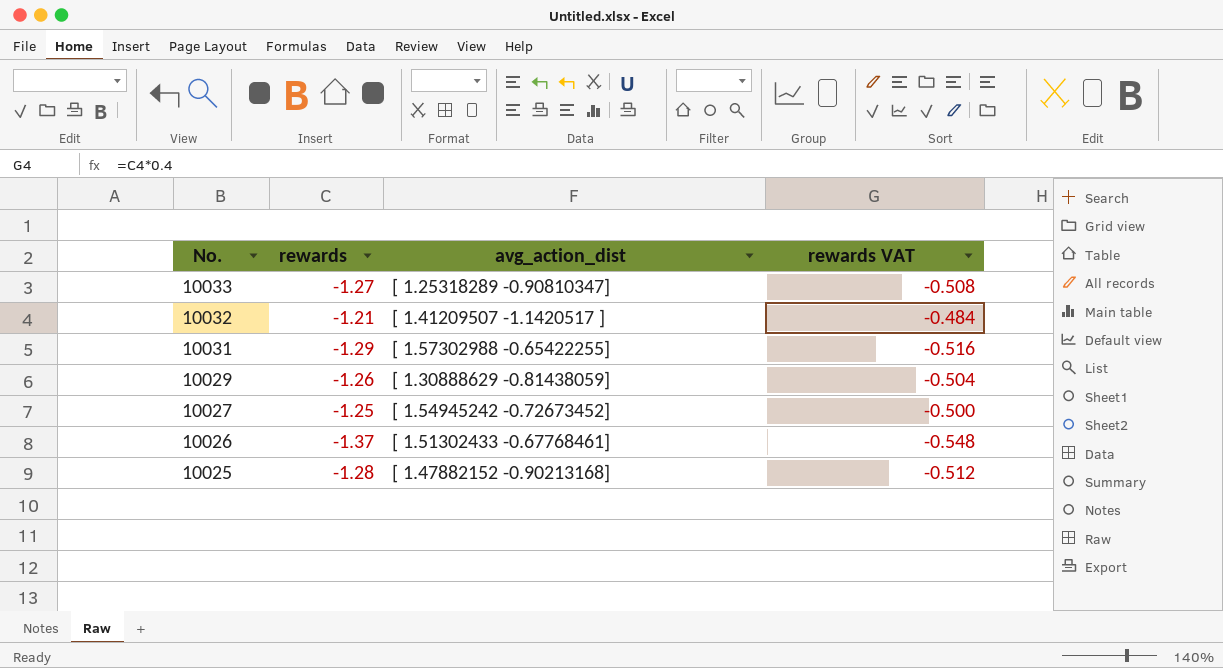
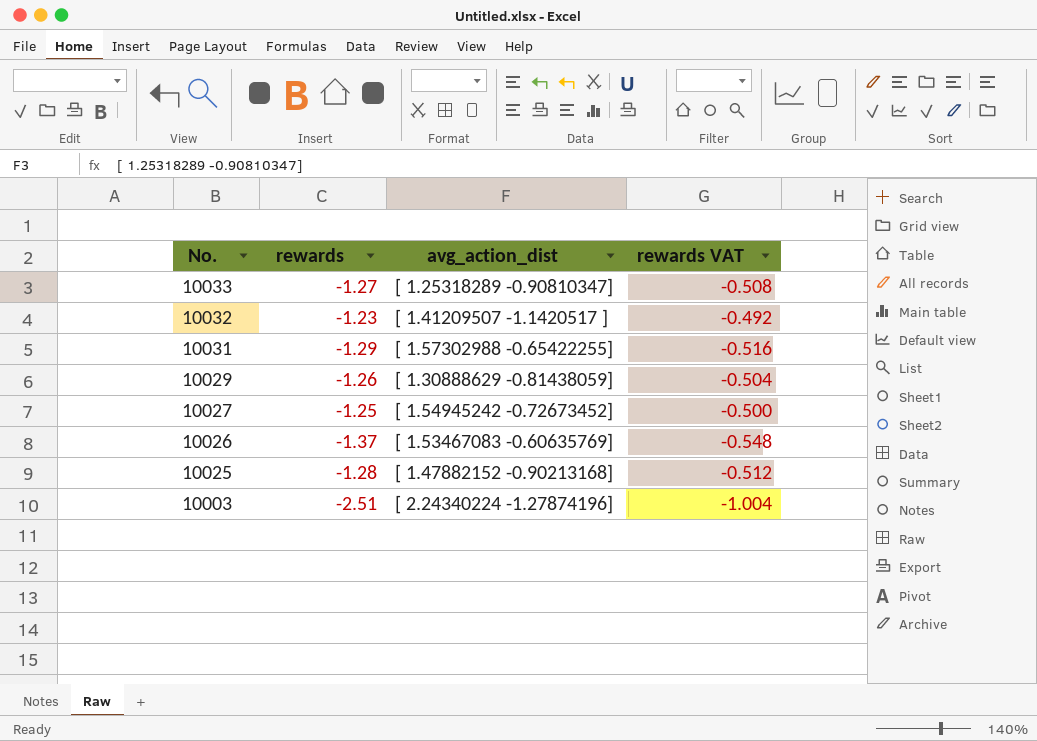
10032 | rewards: -1.21 -> -1.23
10032 | rewards VAT: -0.484 -> -0.492
10026 | avg_action_dist: [ 1.51302433 -0.67768461] -> [ 1.53467083 -0.60635769]
row 10003: none -> -2.51 | [ 2.24340224 -1.27874196] | -1.004

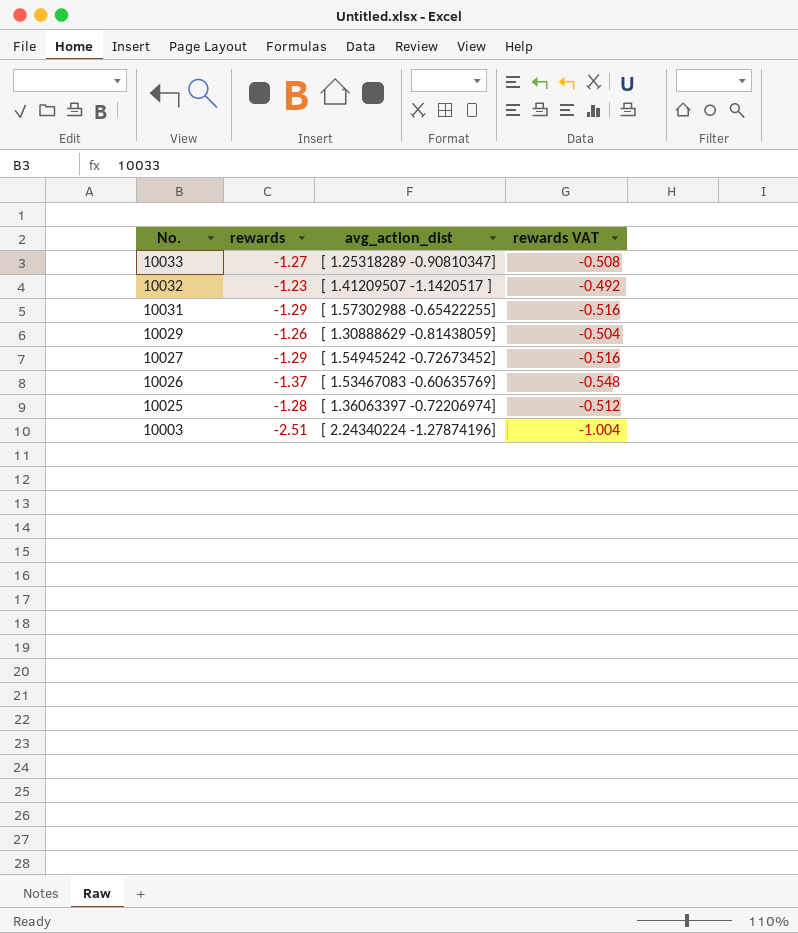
10027 | rewards: -1.25 -> -1.29
10027 | rewards VAT: -0.500 -> -0.516
10025 | avg_action_dist: [ 1.47882152 -0.90213168] -> [ 1.36063397 -0.72206974]

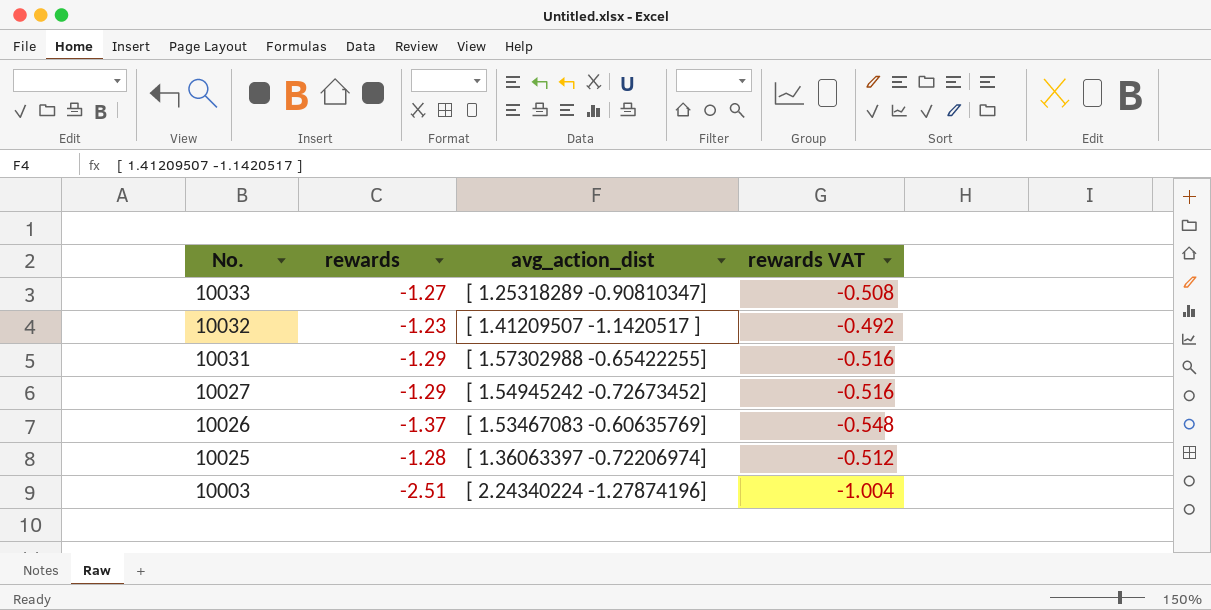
row 10029: -1.26 | [ 1.30888629 -0.81438059] | -0.504 -> none

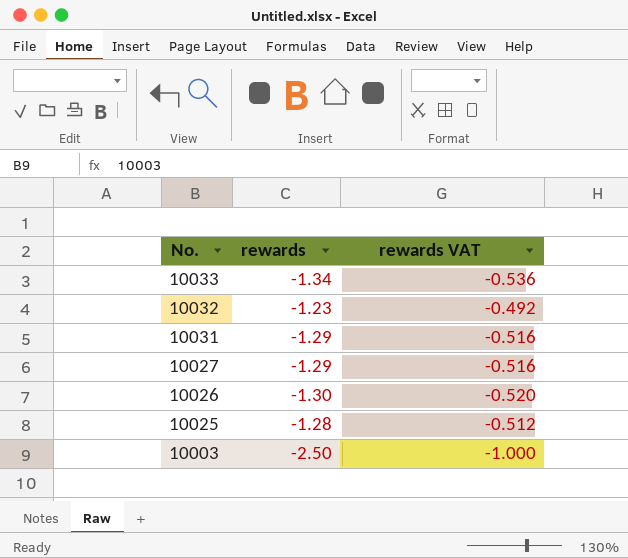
column avg_action_dist | position: 3 -> none
10033 | rewards: -1.27 -> -1.34
10033 | rewards VAT: -0.508 -> -0.536
10026 | rewards: -1.37 -> -1.30
10026 | rewards VAT: -0.548 -> -0.520
10003 | rewards: -2.51 -> -2.50
10003 | rewards VAT: -1.004 -> -1.000

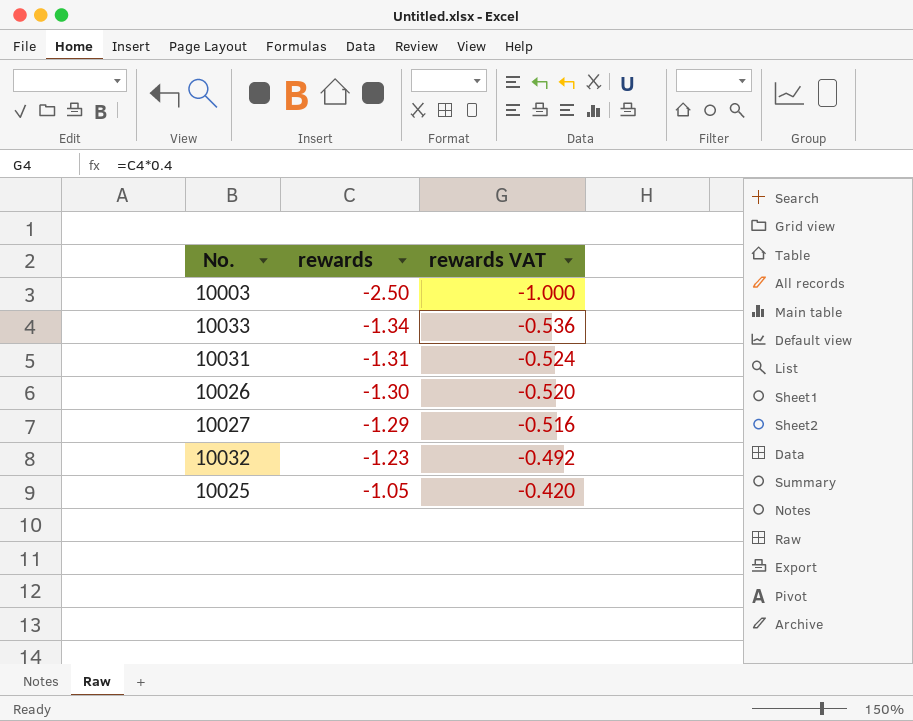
row order: No. descending -> rewards ascending
10031 | rewards: -1.29 -> -1.31
10031 | rewards VAT: -0.516 -> -0.524
10025 | rewards: -1.28 -> -1.05
10025 | rewards VAT: -0.512 -> -0.420

